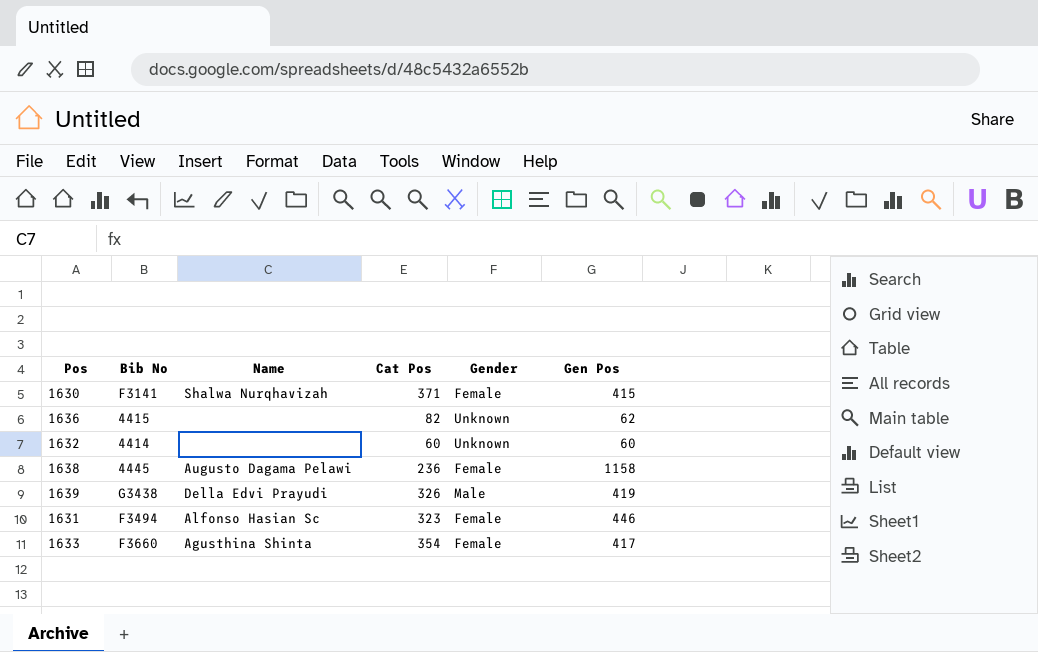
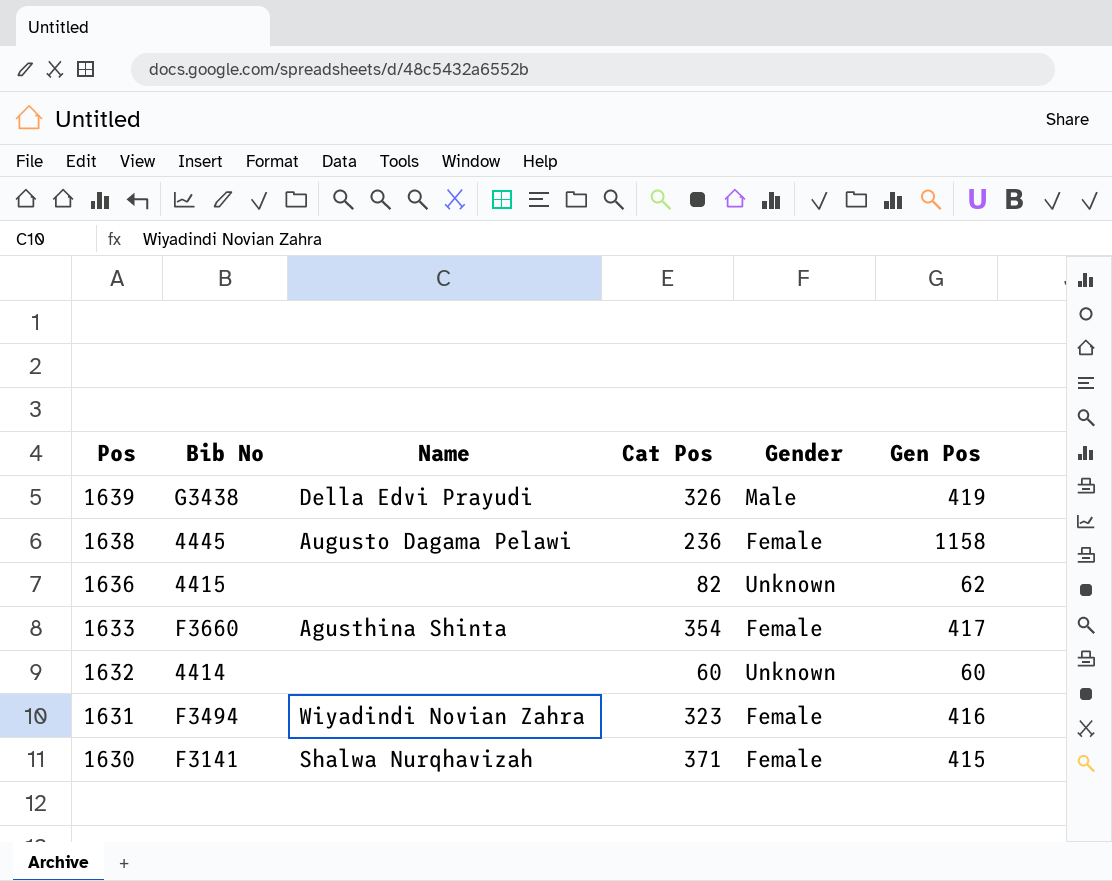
row order: none -> Pos descending
1631 | Name: Alfonso Hasian Sc -> Wiyadindi Novian Zahra
1631 | Gen Pos: 446 -> 416

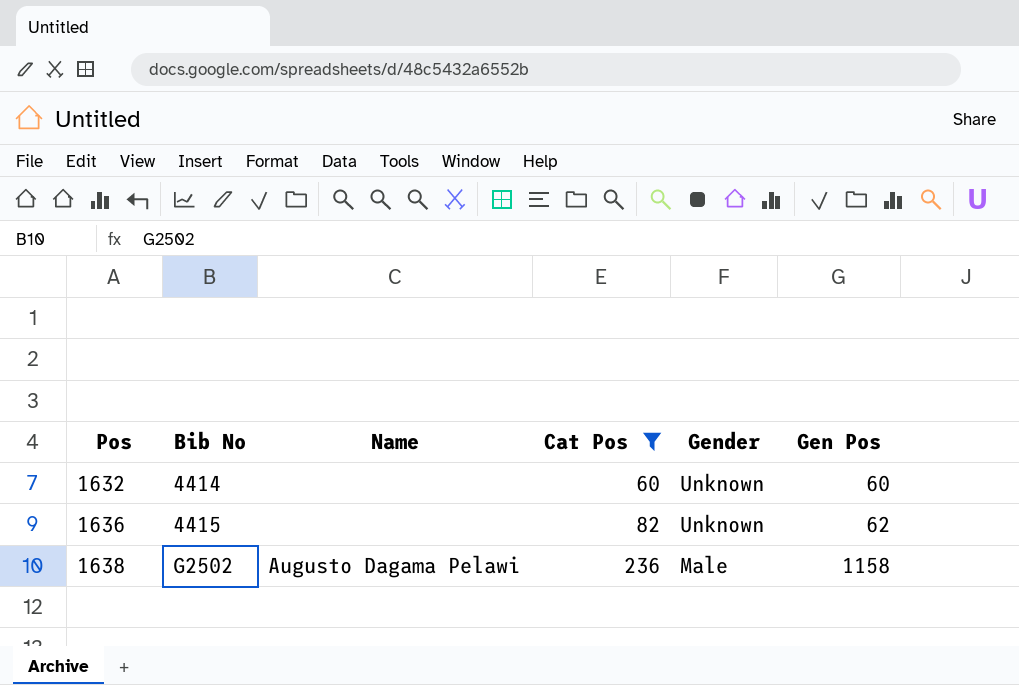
filter: none -> Cat Pos <= 236
row order: Pos descending -> Pos ascending
1638 | Bib No: 4445 -> G2502
1638 | Gender: Female -> Male

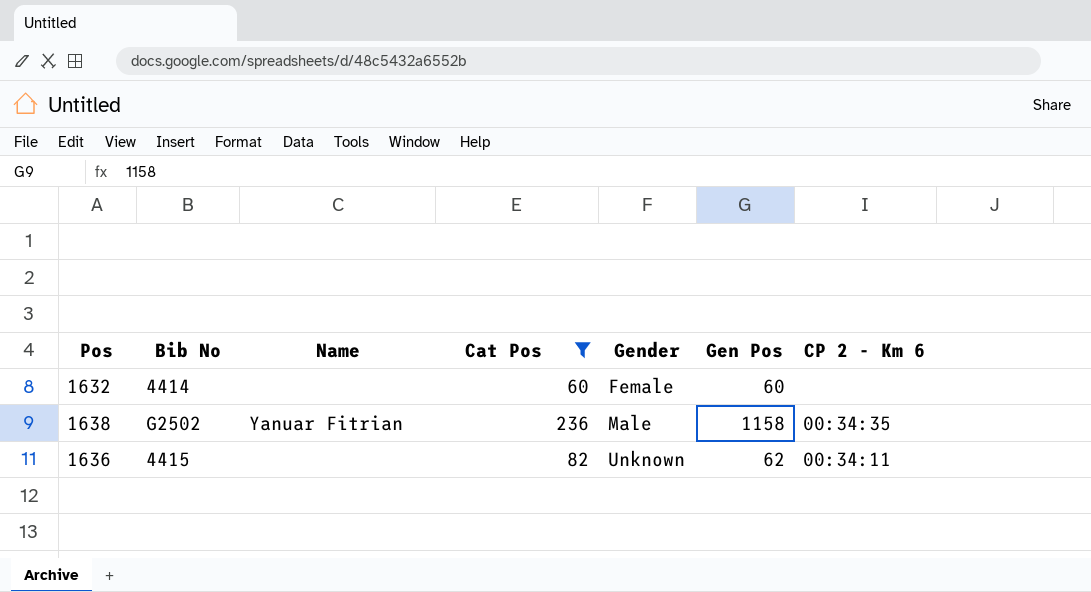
row order: Pos ascending -> Gender ascending
column CP 2 - Km 6 | position: none -> 7
1632 | Gender: Unknown -> Female
1638 | Name: Augusto Dagama Pelawi -> Yanuar Fitrian

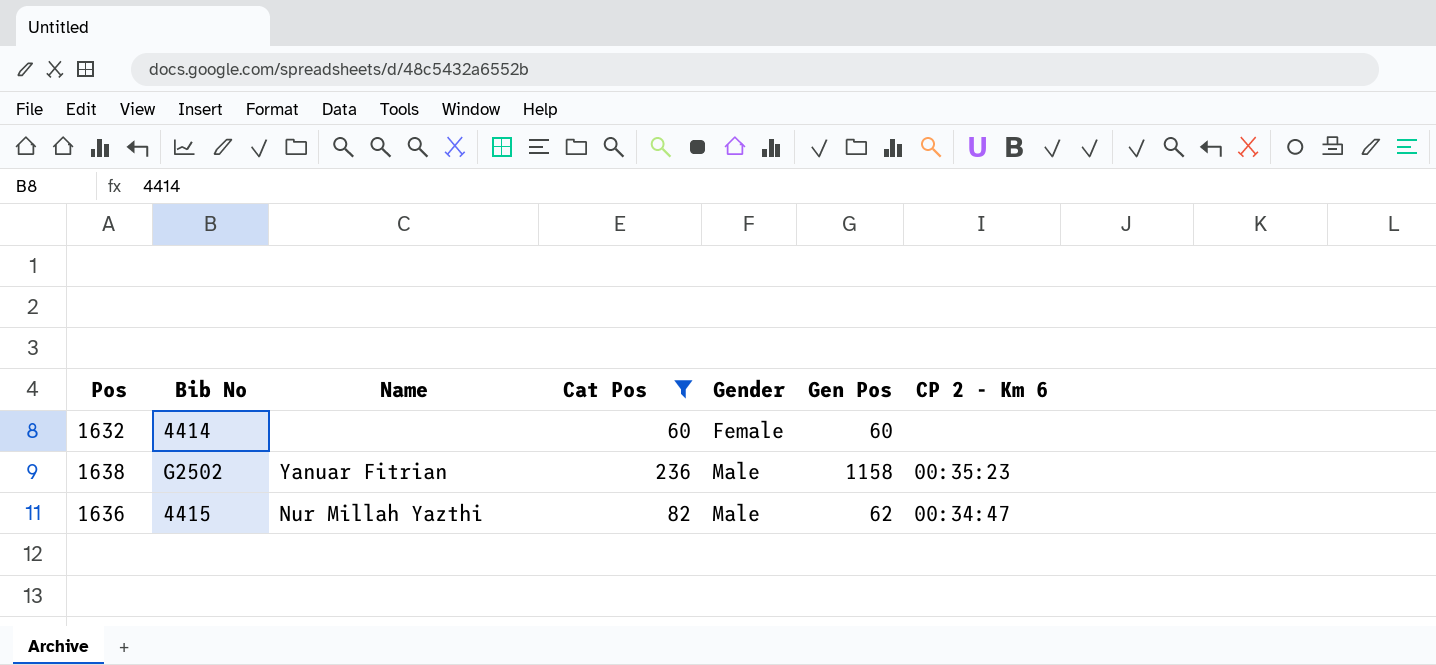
1638 | CP 2 - Km 6: 00:34:35 -> 00:35:23
1636 | Name: none -> Nur Millah Yazthi
1636 | Gender: Unknown -> Male
1636 | CP 2 - Km 6: 00:34:11 -> 00:34:47

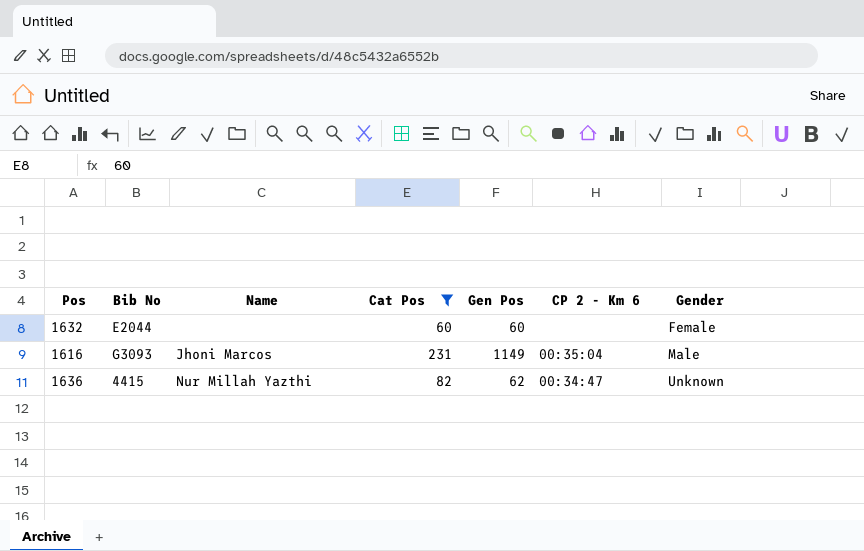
column Gender | position: 5 -> 7
row 1638: G2502 | Yanuar Fitrian | 236 | Male | 1158 | 00:35:23 -> none
1632 | Bib No: 4414 -> E2044
row 1616: none -> G3093 | Jhoni Marcos | 231 | 1149 | 00:35:04 | Male
1636 | Gender: Male -> Unknown

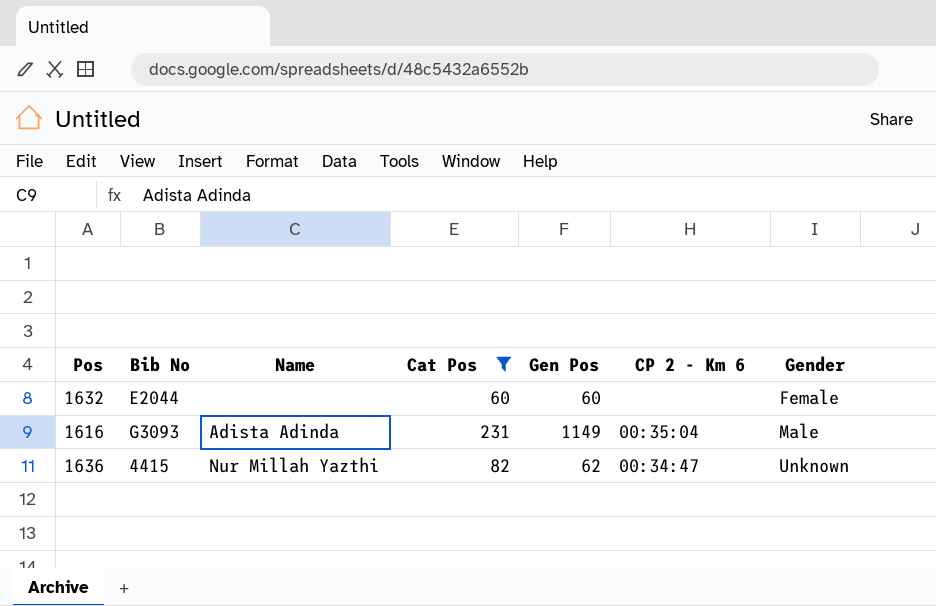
1616 | Name: Jhoni Marcos -> Adista Adinda

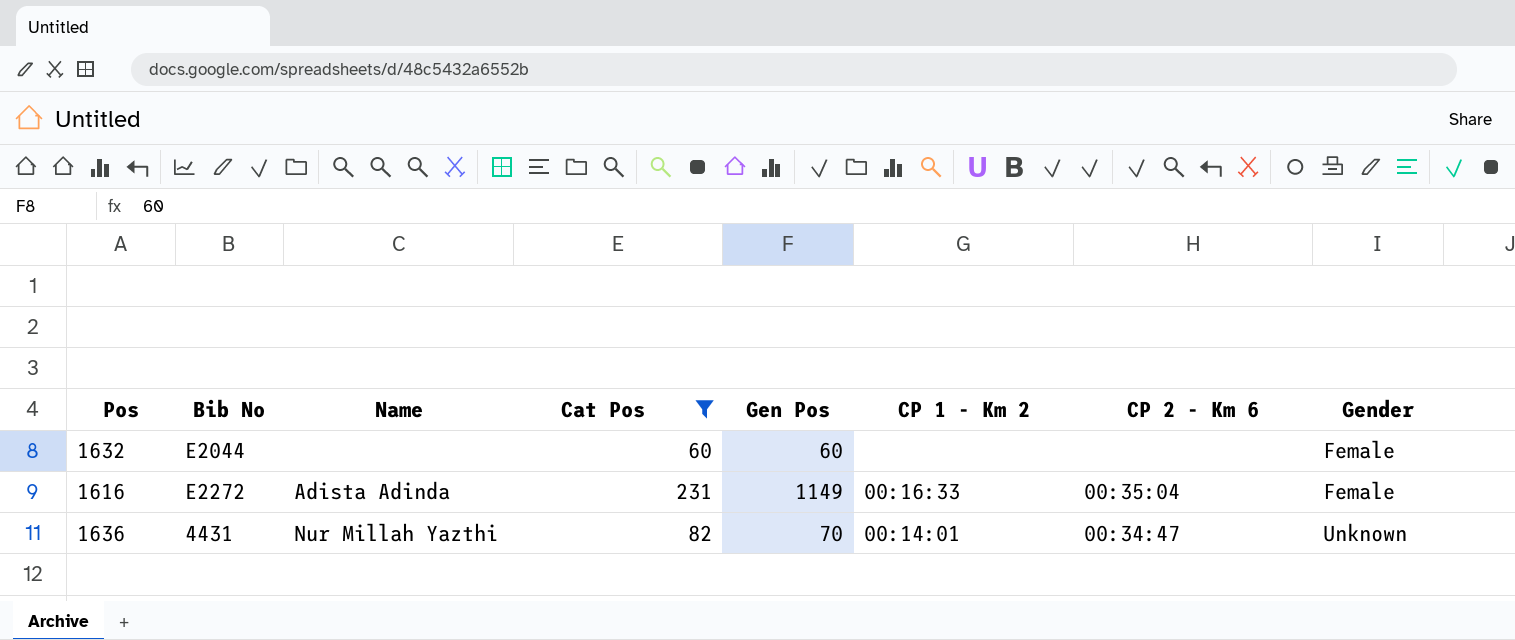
column CP 1 - Km 2 | position: none -> 6
1616 | Bib No: G3093 -> E2272
1616 | Gender: Male -> Female
1636 | Bib No: 4415 -> 4431
1636 | Gen Pos: 62 -> 70

